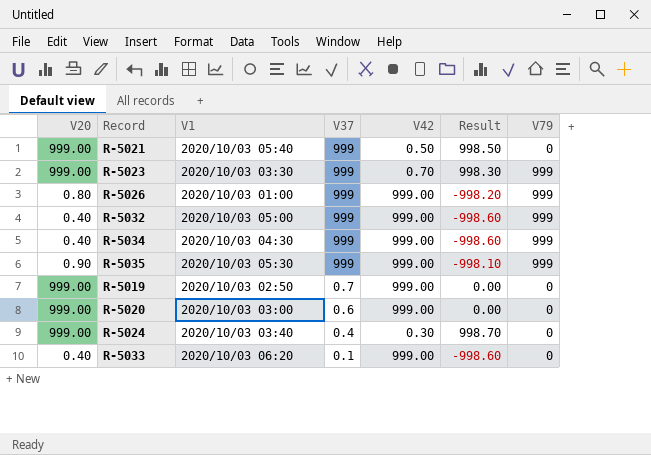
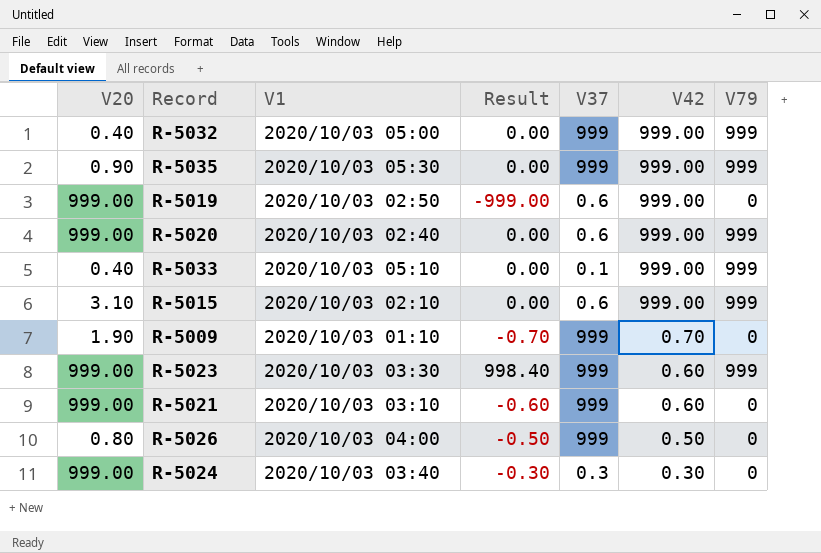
row order: V37 descending -> V42 descending
column Result | formula: [V20] - [V42] -> [V79] - [V42]
column Result | position: 6 -> 4
row R-5034: 0.40 | 2020/10/03 04:30 | 999 | 999.00 | -998.60 | 999 -> none
R-5019 | V37: 0.7 -> 0.6
R-5020 | V1: 2020/10/03 03:00 -> 2020/10/03 02:40
R-5020 | V79: 0 -> 999
R-5033 | V1: 2020/10/03 06:20 -> 2020/10/03 05:10
R-5033 | V79: 0 -> 999
row R-5015: none -> 3.10 | 2020/10/03 02:10 | 0.00 | 0.6 | 999.00 | 999
row R-5009: none -> 1.90 | 2020/10/03 01:10 | -0.70 | 999 | 0.70 | 0
R-5023 | V42: 0.70 -> 0.60
R-5021 | V1: 2020/10/03 05:40 -> 2020/10/03 03:10
R-5021 | V42: 0.50 -> 0.60
R-5026 | V1: 2020/10/03 01:00 -> 2020/10/03 04:00
R-5026 | V42: 999.00 -> 0.50
R-5026 | V79: 999 -> 0
R-5024 | V37: 0.4 -> 0.3

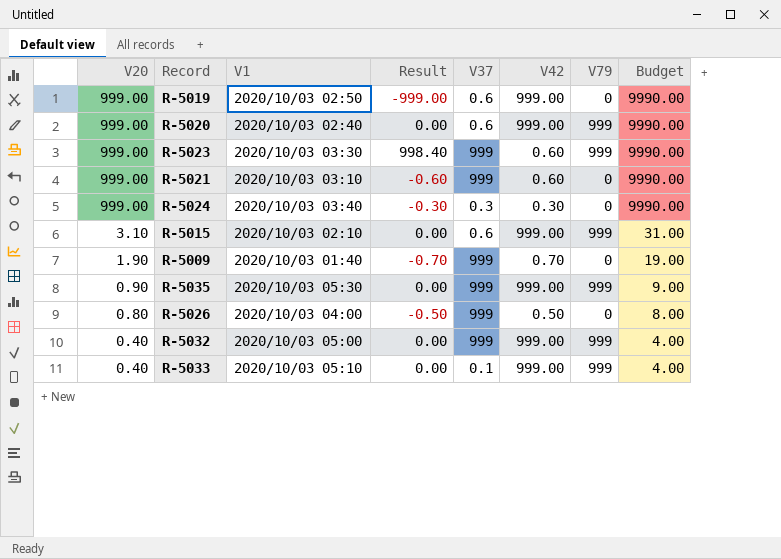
row order: V42 descending -> V20 descending
column Budget | formula: none -> [V20] * 10
R-5009 | V1: 2020/10/03 01:10 -> 2020/10/03 01:40

